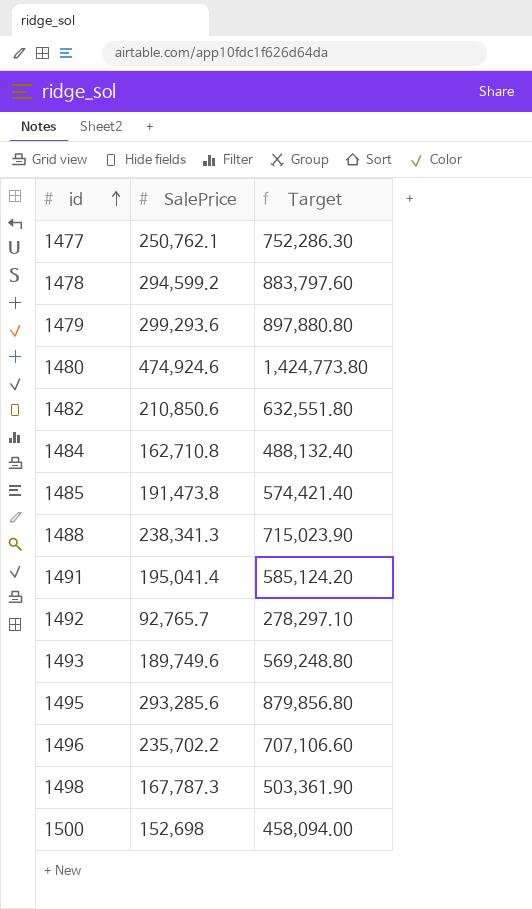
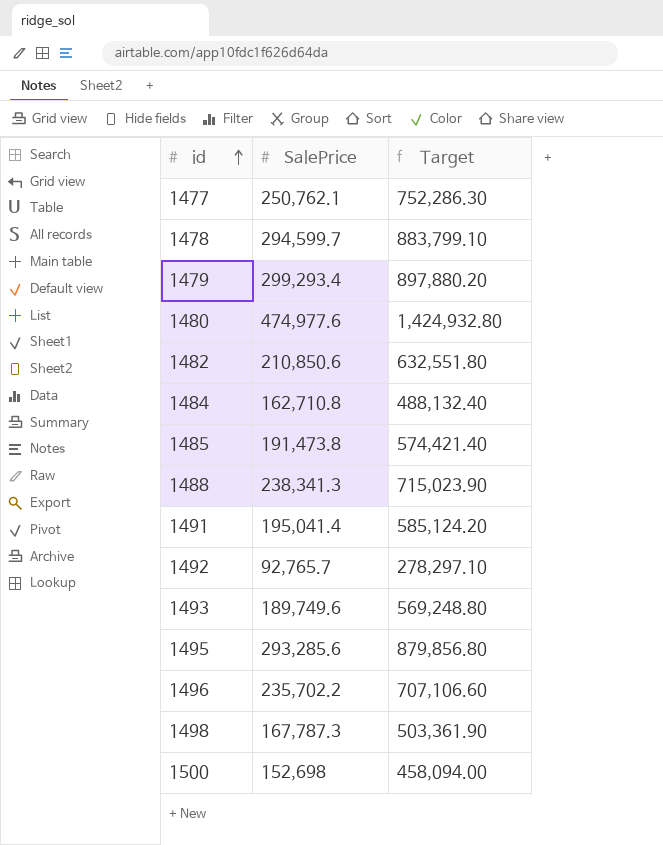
1478 | SalePrice: 294,599.2 -> 294,599.7
1478 | Target: 883,797.60 -> 883,799.10
1479 | SalePrice: 299,293.6 -> 299,293.4
1479 | Target: 897,880.80 -> 897,880.20
1480 | SalePrice: 474,924.6 -> 474,977.6
1480 | Target: 1,424,773.80 -> 1,424,932.80

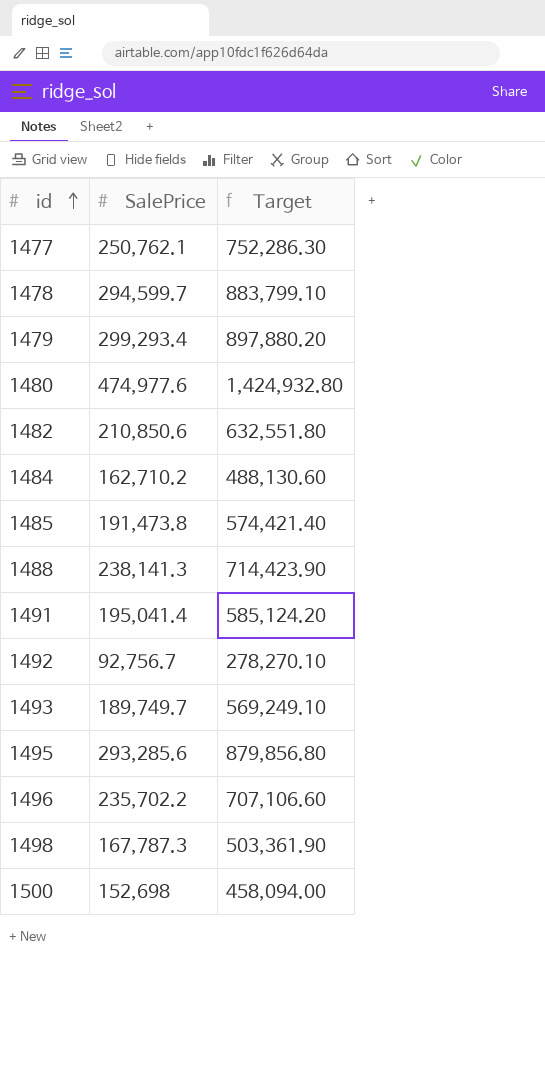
1484 | SalePrice: 162,710.8 -> 162,710.2
1484 | Target: 488,132.40 -> 488,130.60
1488 | SalePrice: 238,341.3 -> 238,141.3
1488 | Target: 715,023.90 -> 714,423.90
1492 | SalePrice: 92,765.7 -> 92,756.7
1492 | Target: 278,297.10 -> 278,270.10
1493 | SalePrice: 189,749.6 -> 189,749.7
1493 | Target: 569,248.80 -> 569,249.10

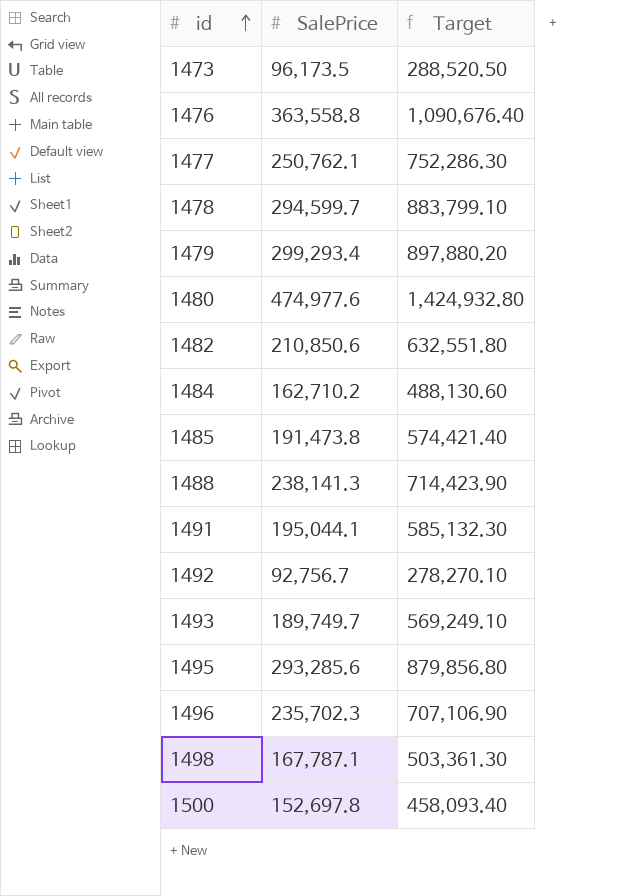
row 1473: none -> 96,173.5 | 288,520.50
row 1476: none -> 363,558.8 | 1,090,676.40
1491 | SalePrice: 195,041.4 -> 195,044.1
1491 | Target: 585,124.20 -> 585,132.30
1496 | SalePrice: 235,702.2 -> 235,702.3
1496 | Target: 707,106.60 -> 707,106.90
1498 | SalePrice: 167,787.3 -> 167,787.1
1498 | Target: 503,361.90 -> 503,361.30
1500 | SalePrice: 152,698 -> 152,697.8
1500 | Target: 458,094.00 -> 458,093.40

